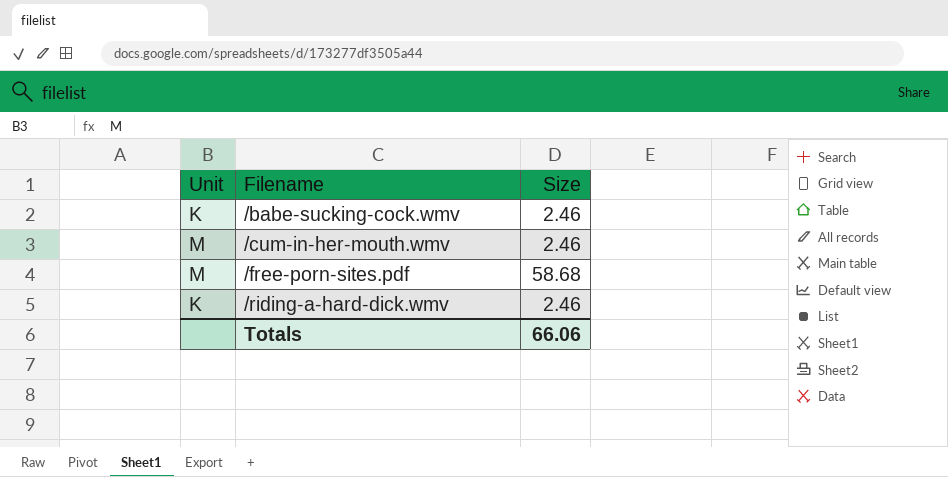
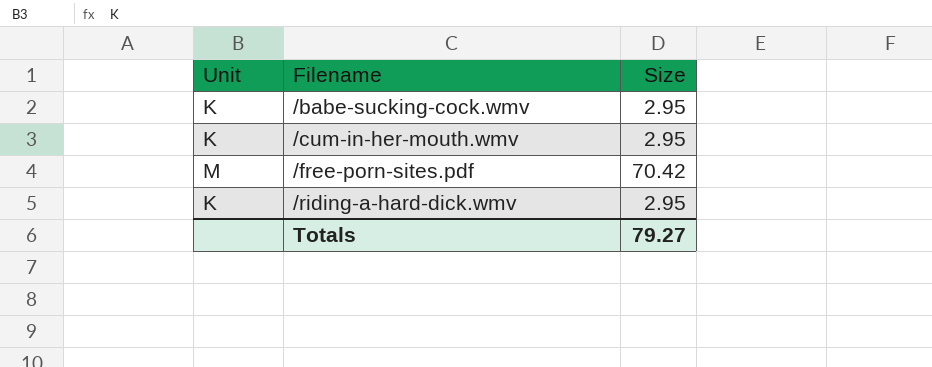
/babe-sucking-cock.wmv | Size: 2.46 -> 2.95
/cum-in-her-mouth.wmv | Unit: M -> K
/cum-in-her-mouth.wmv | Size: 2.46 -> 2.95
/free-porn-sites.pdf | Size: 58.68 -> 70.42
/riding-a-hard-dick.wmv | Size: 2.46 -> 2.95
Totals | Size: 66.06 -> 79.27

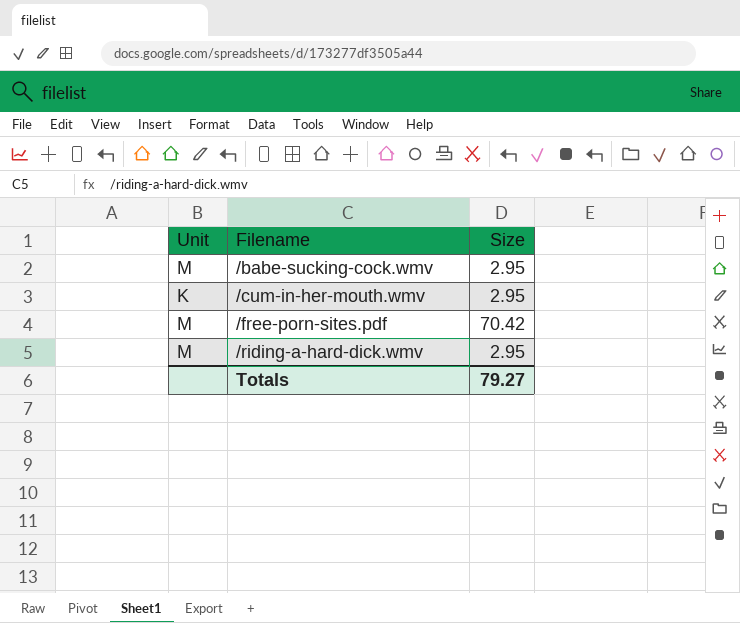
/babe-sucking-cock.wmv | Unit: K -> M
/riding-a-hard-dick.wmv | Unit: K -> M

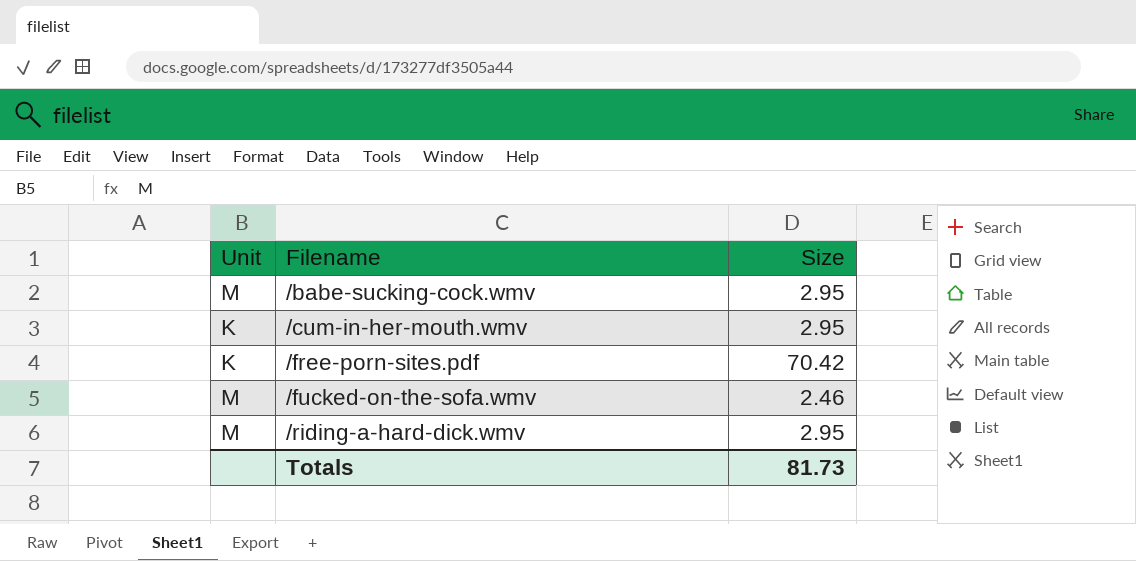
/free-porn-sites.pdf | Unit: M -> K
row /fucked-on-the-sofa.wmv: none -> M | 2.46
Totals | Size: 79.27 -> 81.73

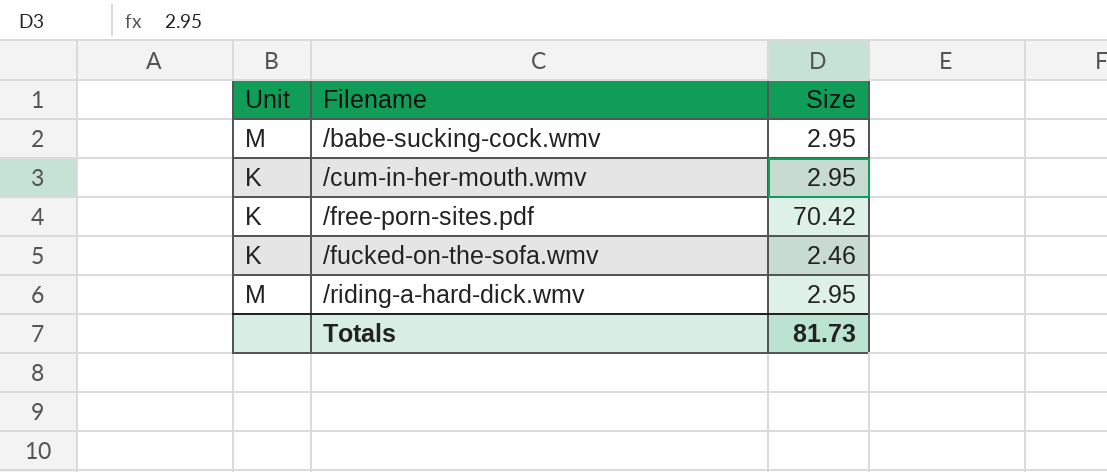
/fucked-on-the-sofa.wmv | Unit: M -> K

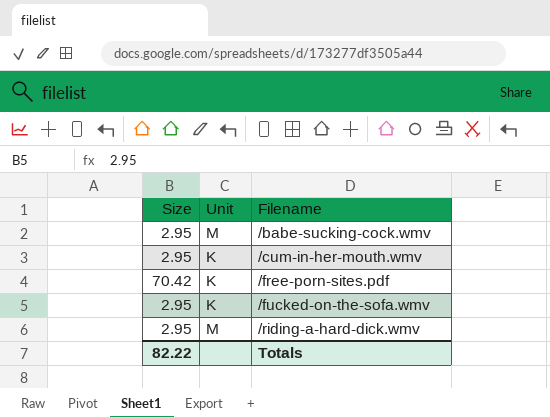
column Size | position: 3 -> 1
/fucked-on-the-sofa.wmv | Size: 2.46 -> 2.95
Totals | Size: 81.73 -> 82.22

